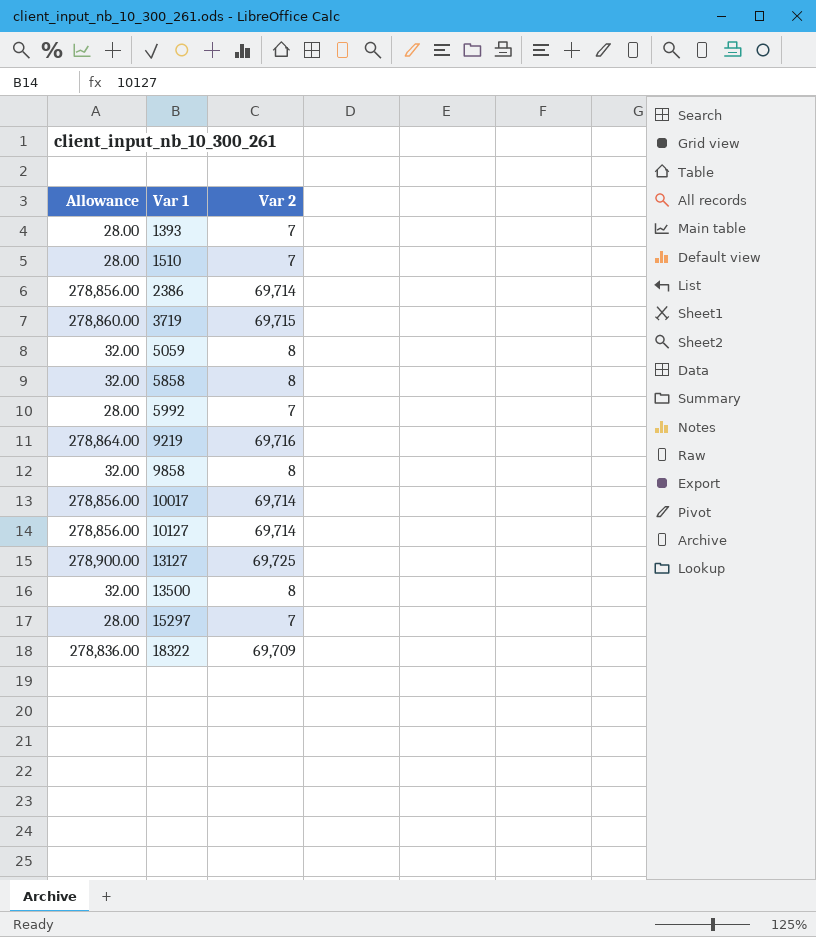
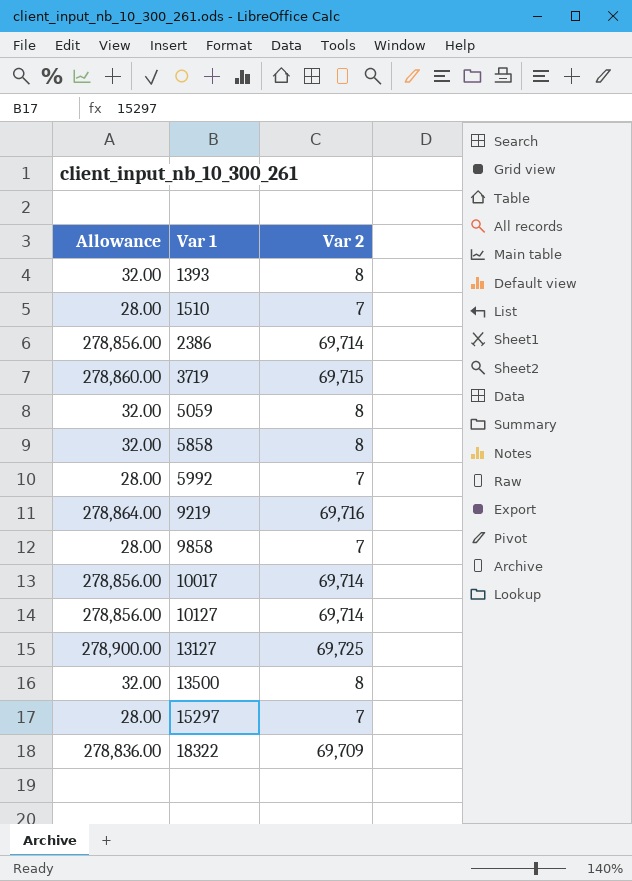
1393 | Allowance: 28.00 -> 32.00
1393 | Var 2: 7 -> 8
9858 | Allowance: 32.00 -> 28.00
9858 | Var 2: 8 -> 7

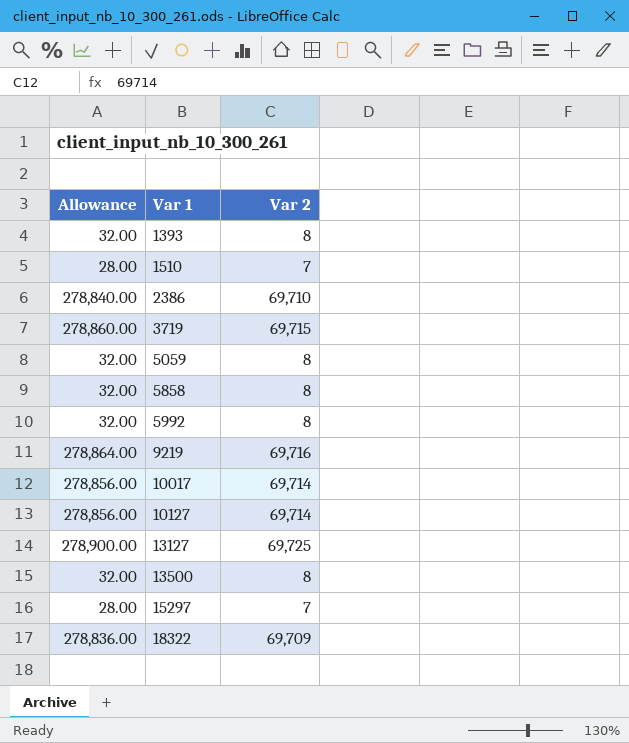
row 9858: 28.00 | 7 -> none
2386 | Allowance: 278,856.00 -> 278,840.00
2386 | Var 2: 69,714 -> 69,710
5992 | Allowance: 28.00 -> 32.00
5992 | Var 2: 7 -> 8

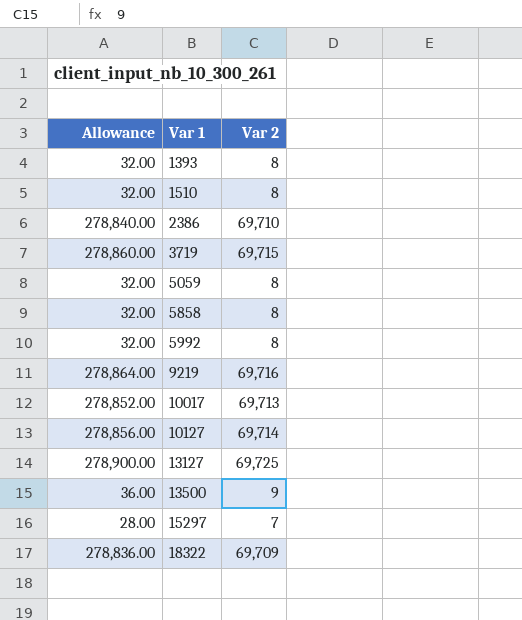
1510 | Allowance: 28.00 -> 32.00
1510 | Var 2: 7 -> 8
10017 | Allowance: 278,856.00 -> 278,852.00
10017 | Var 2: 69,714 -> 69,713
13500 | Allowance: 32.00 -> 36.00
13500 | Var 2: 8 -> 9

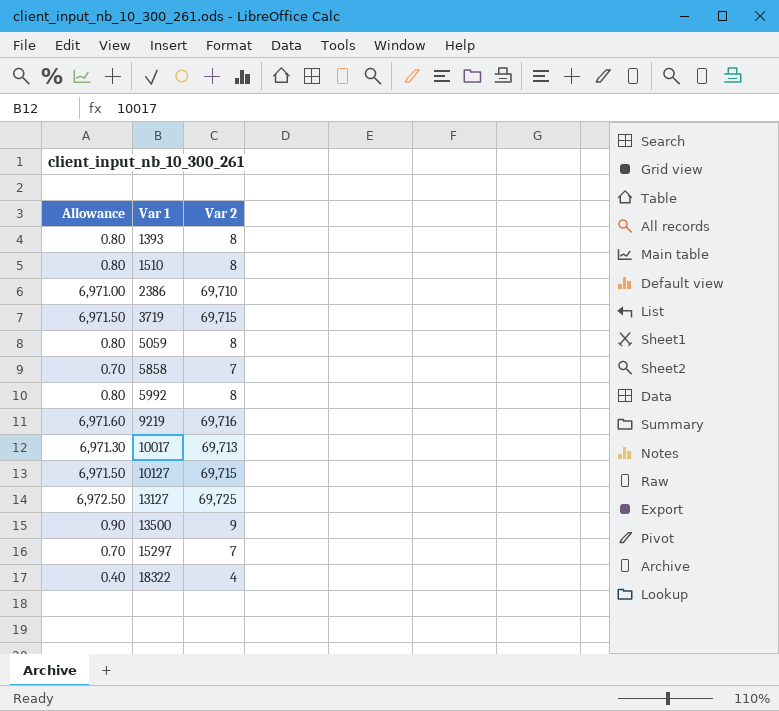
column Allowance | formula: [Var 2] * 4 -> [Var 2] * 0.1
5858 | Var 2: 8 -> 7
10127 | Var 2: 69,714 -> 69,715
18322 | Var 2: 69,709 -> 4

